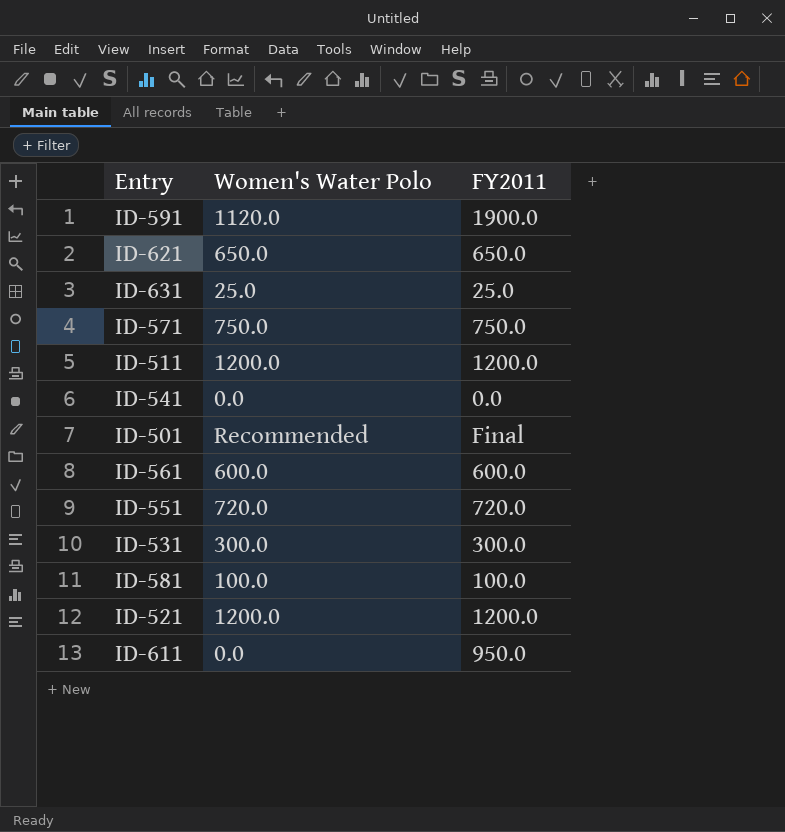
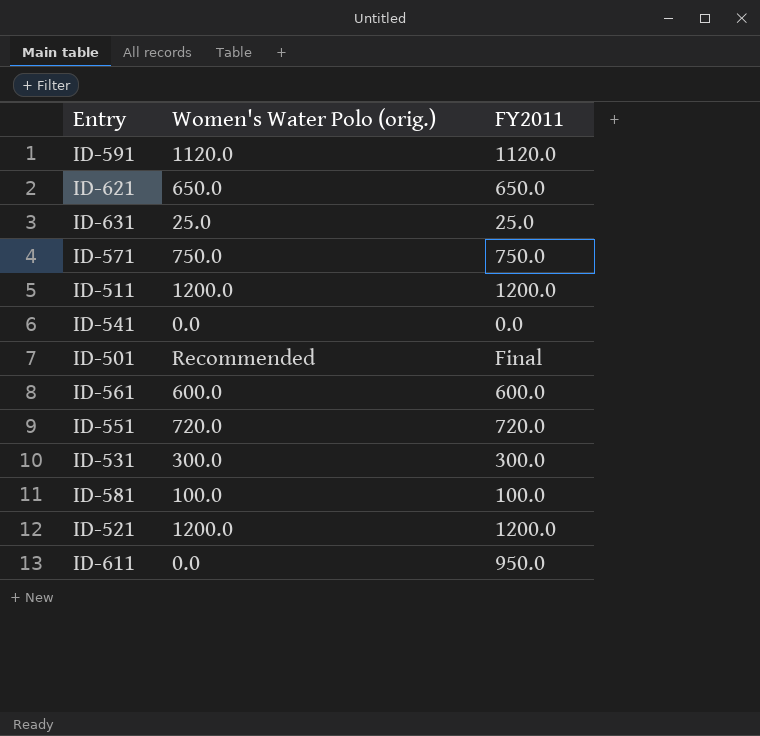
column name: Women's Water Polo -> Women's Water Polo (orig.)
ID-591 | FY2011: 1900.0 -> 1120.0

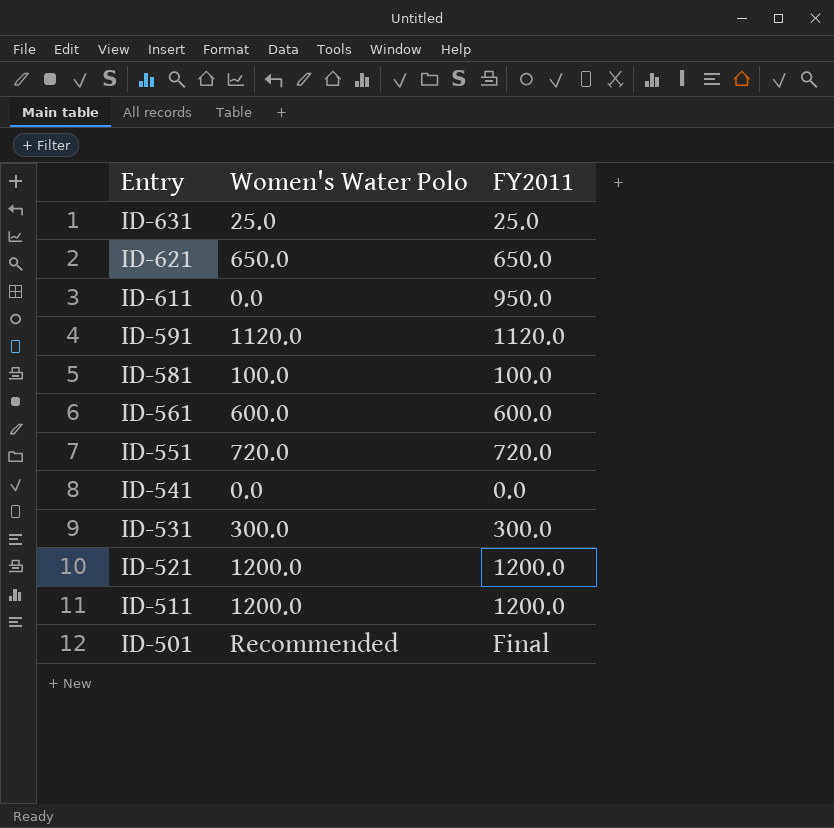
row order: none -> Entry descending
column name: Women's Water Polo (orig.) -> Women's Water Polo
row ID-571: 750.0 | 750.0 -> none

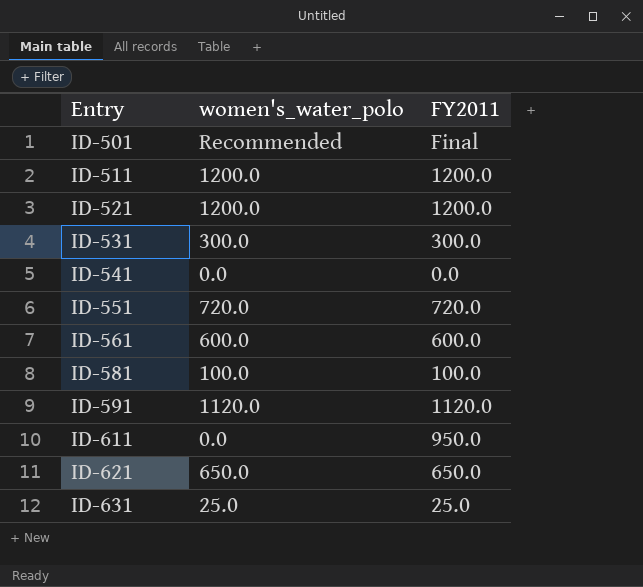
row order: Entry descending -> Entry ascending
column name: Women's Water Polo -> women's_water_polo

